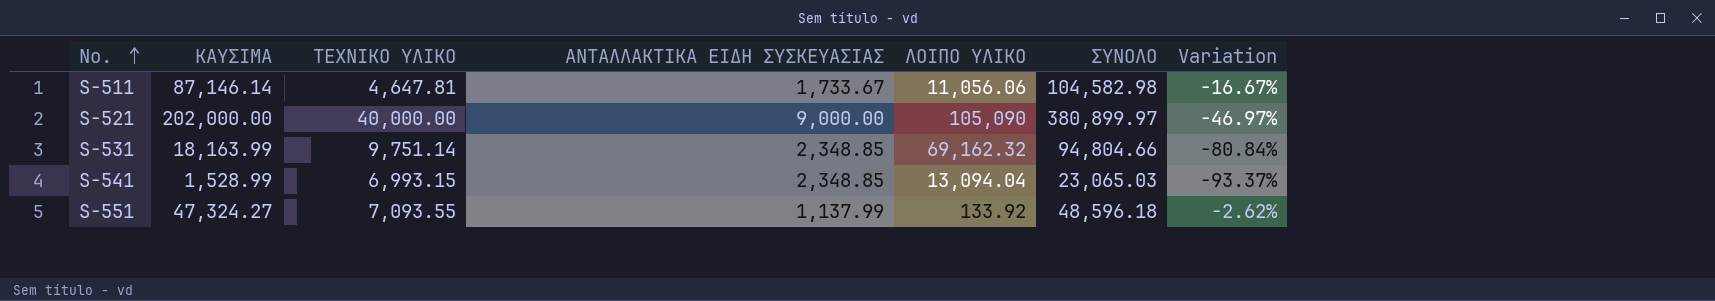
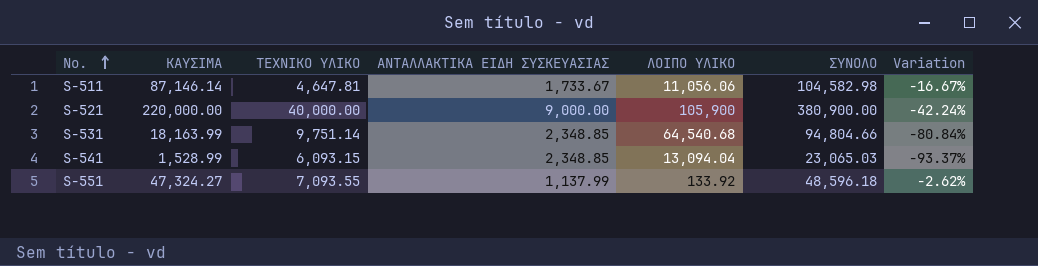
S-521 | ΚΑΥΣΙΜΑ: 202,000.00 -> 220,000.00
S-521 | ΛΟΙΠΟ ΥΛΙΚΟ: 105,090 -> 105,900
S-521 | ΣΥΝΟΛΟ: 380,899.97 -> 380,900.00
S-521 | Variation: -46.97% -> -42.24%
S-531 | ΛΟΙΠΟ ΥΛΙΚΟ: 69,162.32 -> 64,540.68
S-541 | ΤΕΧΝΙΚΟ ΥΛΙΚΟ: 6,993.15 -> 6,093.15

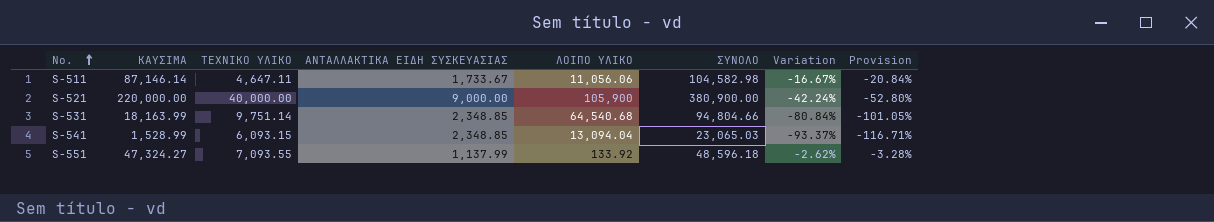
column Provision | formula: none -> [Variation] * 1.25
S-511 | ΤΕΧΝΙΚΟ ΥΛΙΚΟ: 4,647.81 -> 4,647.11

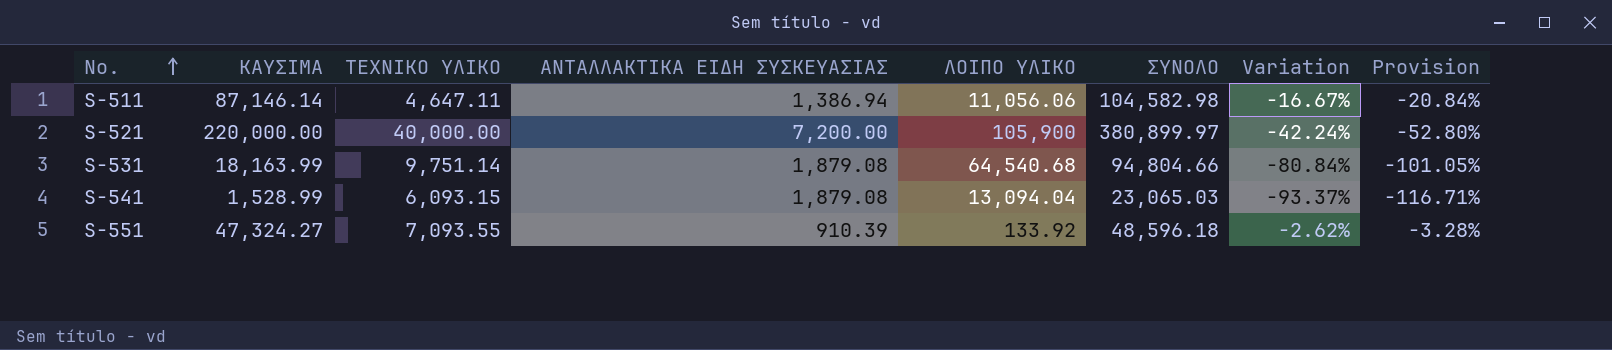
S-511 | ΑΝΤΑΛΛΑΚΤΙΚΑ ΕΙΔΗ ΣΥΣΚΕΥΑΣΙΑΣ: 1,733.67 -> 1,386.94
S-521 | ΑΝΤΑΛΛΑΚΤΙΚΑ ΕΙΔΗ ΣΥΣΚΕΥΑΣΙΑΣ: 9,000.00 -> 7,200.00
S-521 | ΣΥΝΟΛΟ: 380,900.00 -> 380,899.97
S-531 | ΑΝΤΑΛΛΑΚΤΙΚΑ ΕΙΔΗ ΣΥΣΚΕΥΑΣΙΑΣ: 2,348.85 -> 1,879.08
S-541 | ΑΝΤΑΛΛΑΚΤΙΚΑ ΕΙΔΗ ΣΥΣΚΕΥΑΣΙΑΣ: 2,348.85 -> 1,879.08
S-551 | ΑΝΤΑΛΛΑΚΤΙΚΑ ΕΙΔΗ ΣΥΣΚΕΥΑΣΙΑΣ: 1,137.99 -> 910.39

